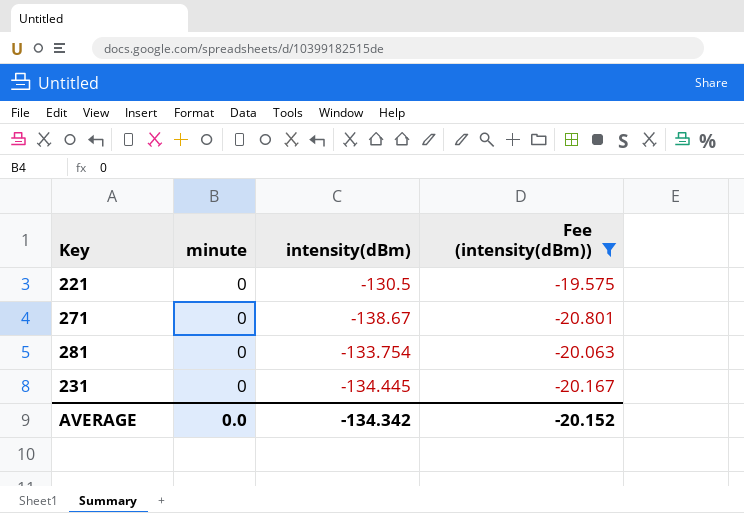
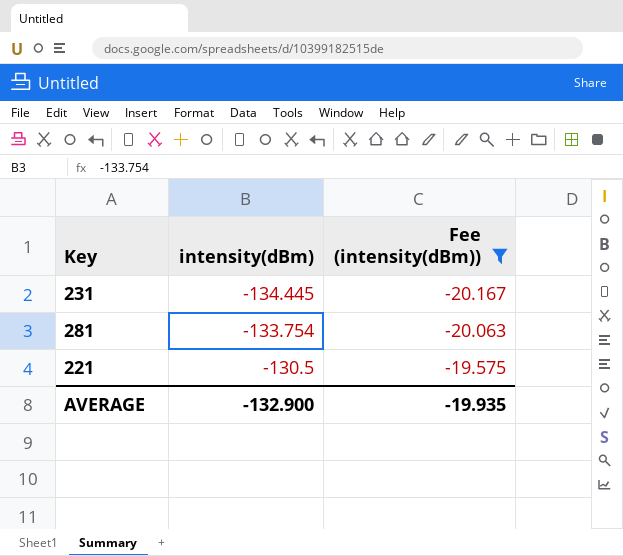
row order: none -> intensity(dBm) ascending
column minute | position: 2 -> none
row 271: 0 | -138.67 | -20.801 -> none
AVERAGE | intensity(dBm): -134.342 -> -132.900
AVERAGE | Fee (intensity(dBm)): -20.152 -> -19.935

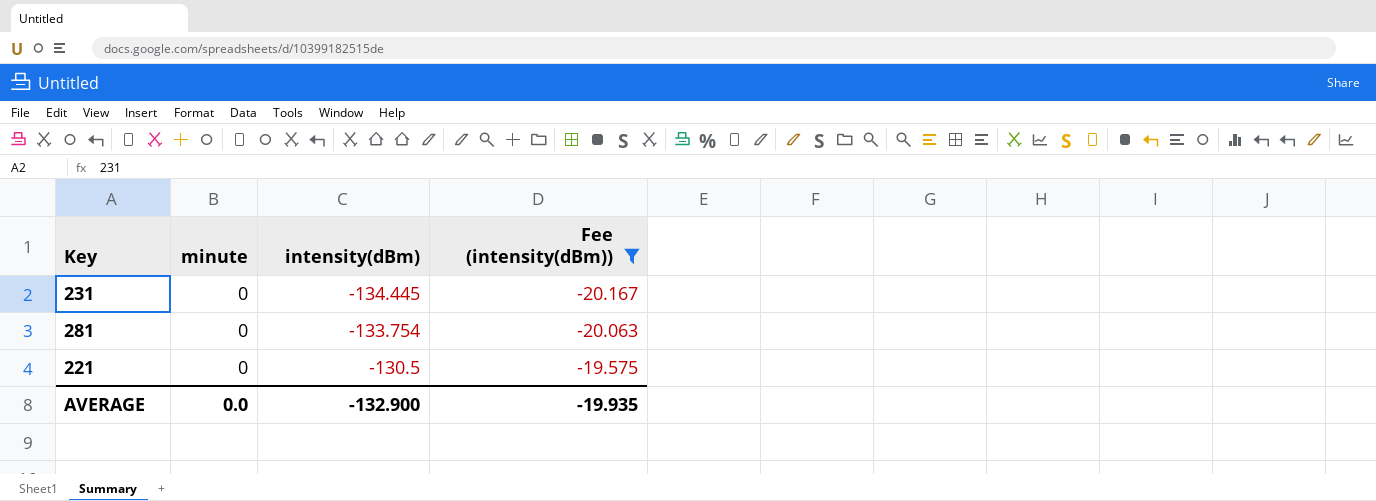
column minute | position: none -> 2

